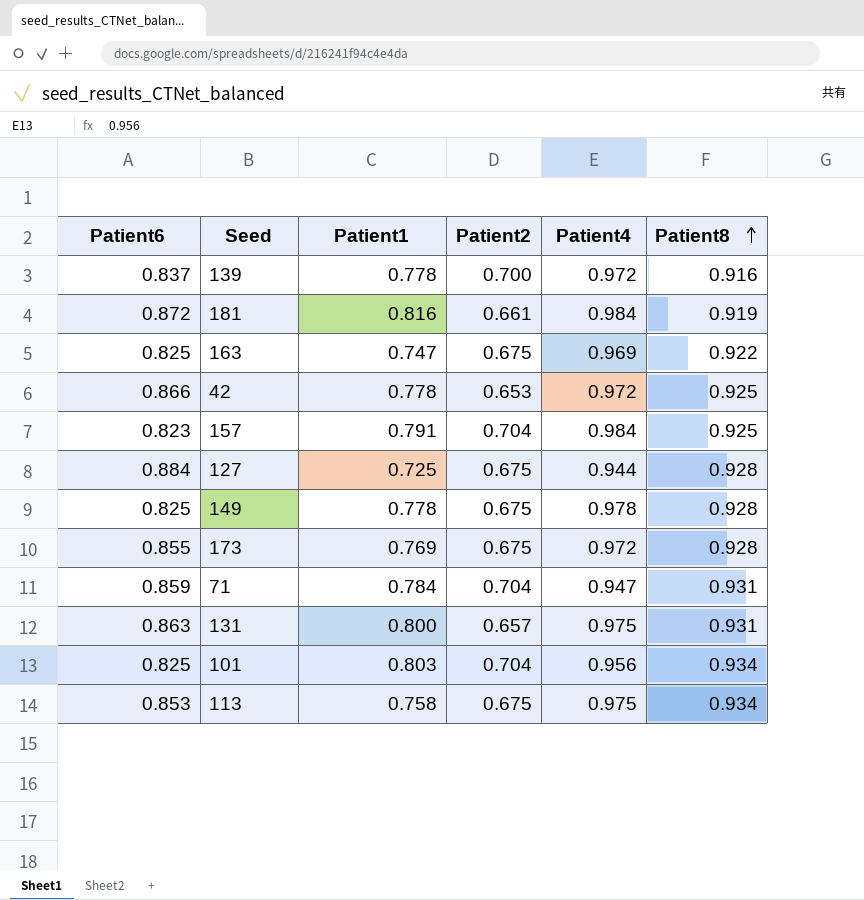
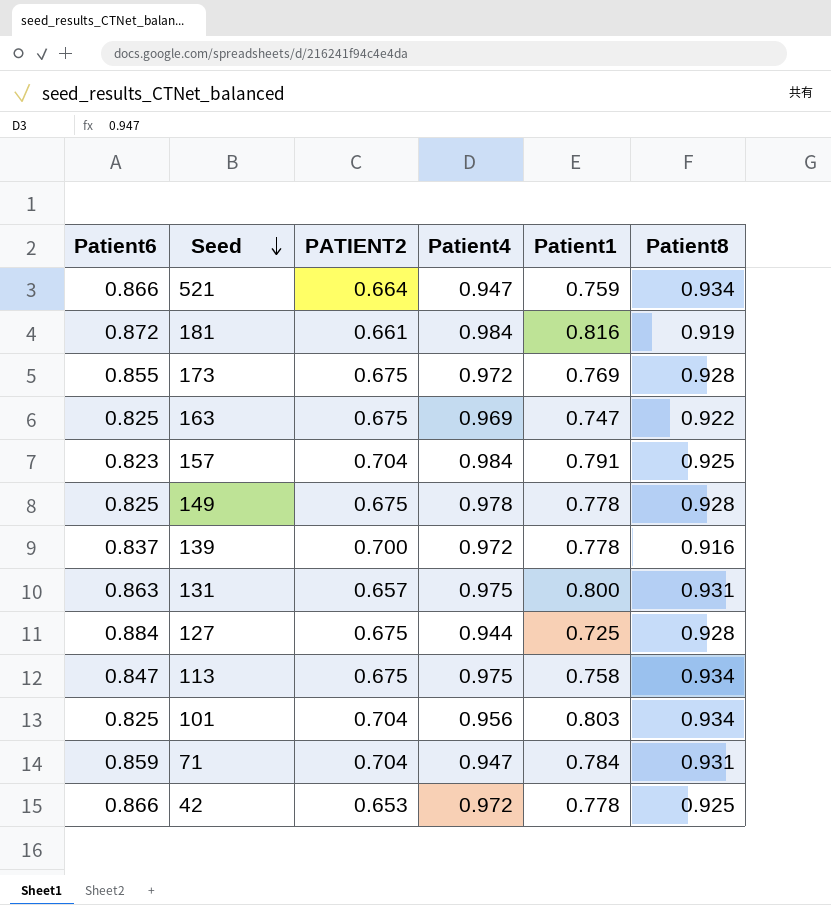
row order: Patient8 ascending -> Seed descending
column name: Patient2 -> PATIENT2
column Patient1 | position: 3 -> 5
row 521: none -> 0.866 | 0.664 | 0.947 | 0.759 | 0.934
113 | Patient6: 0.853 -> 0.847

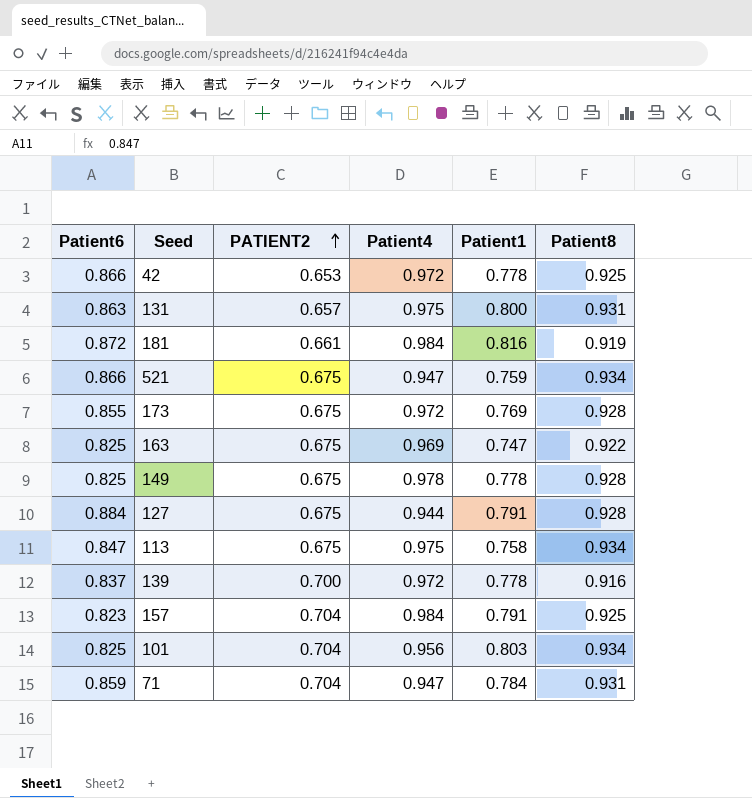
row order: Seed descending -> PATIENT2 ascending
521 | PATIENT2: 0.664 -> 0.675
127 | Patient1: 0.725 -> 0.791

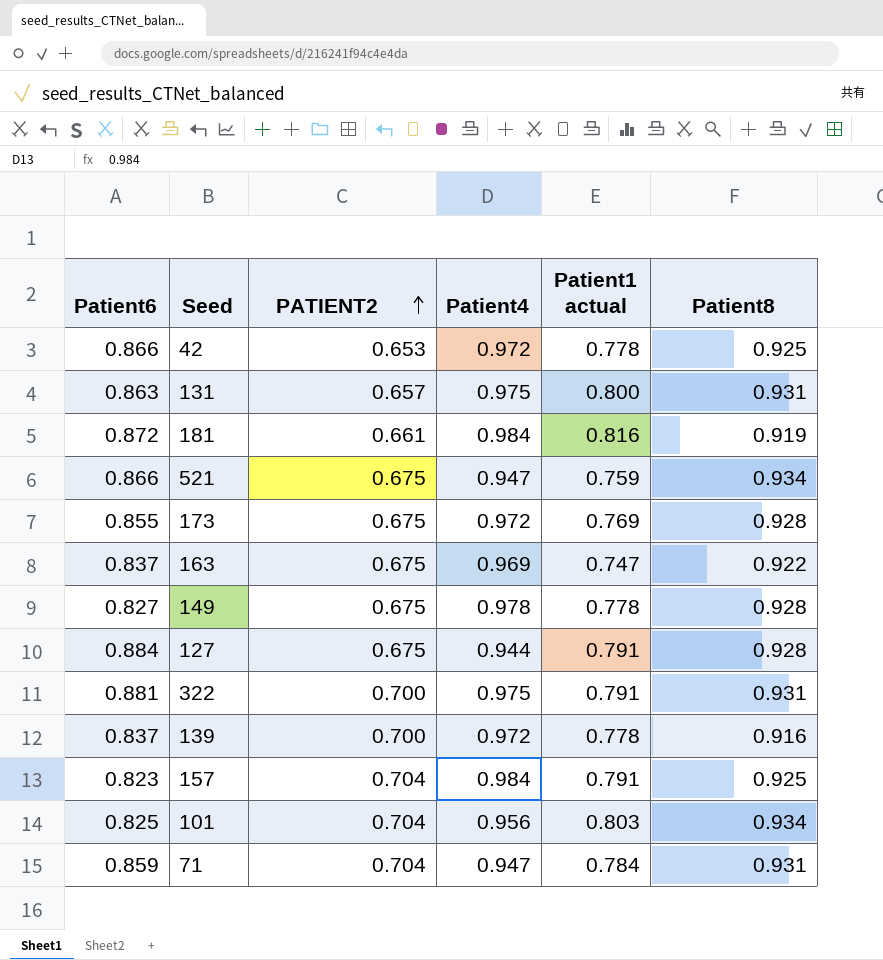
column name: Patient1 -> Patient1 actual
row 113: 0.847 | 0.675 | 0.975 | 0.758 | 0.934 -> none
163 | Patient6: 0.825 -> 0.837
149 | Patient6: 0.825 -> 0.827
row 322: none -> 0.881 | 0.700 | 0.975 | 0.791 | 0.931

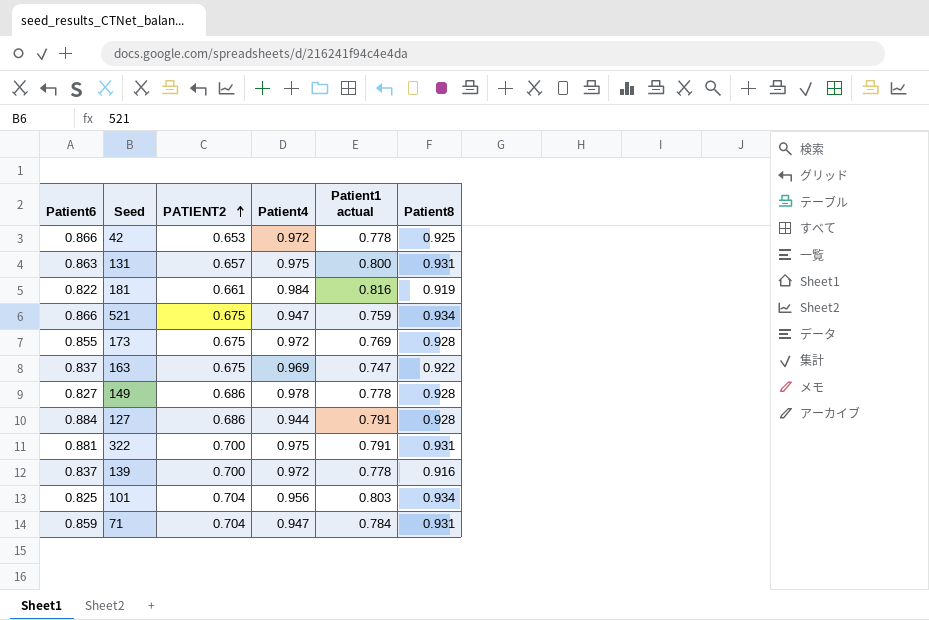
row 157: 0.823 | 0.704 | 0.984 | 0.791 | 0.925 -> none
181 | Patient6: 0.872 -> 0.822
149 | PATIENT2: 0.675 -> 0.686
127 | PATIENT2: 0.675 -> 0.686

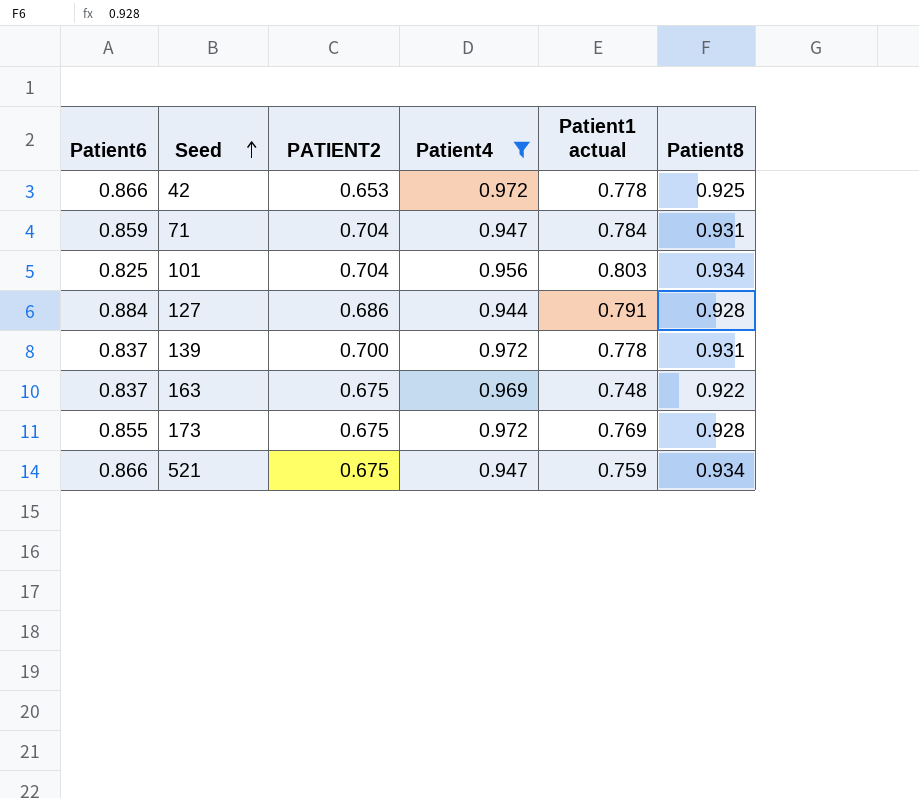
filter: none -> Patient4 <= 0.972
row order: PATIENT2 ascending -> Seed ascending
139 | Patient8: 0.916 -> 0.931
163 | Patient1 actual: 0.747 -> 0.748

